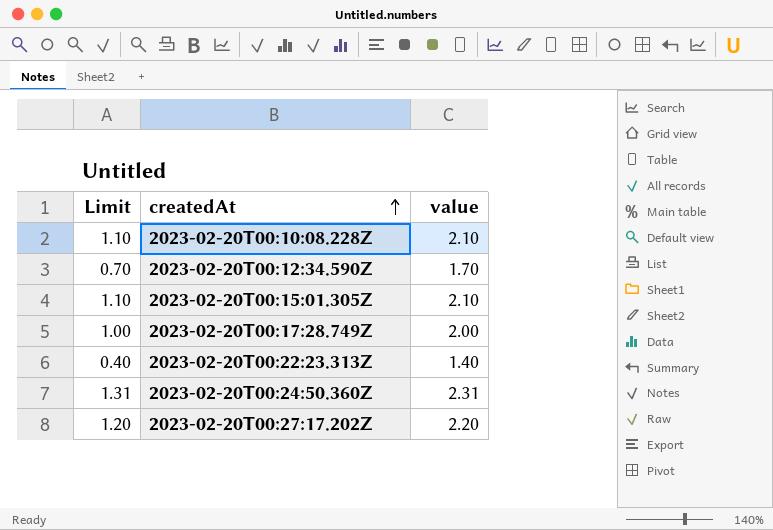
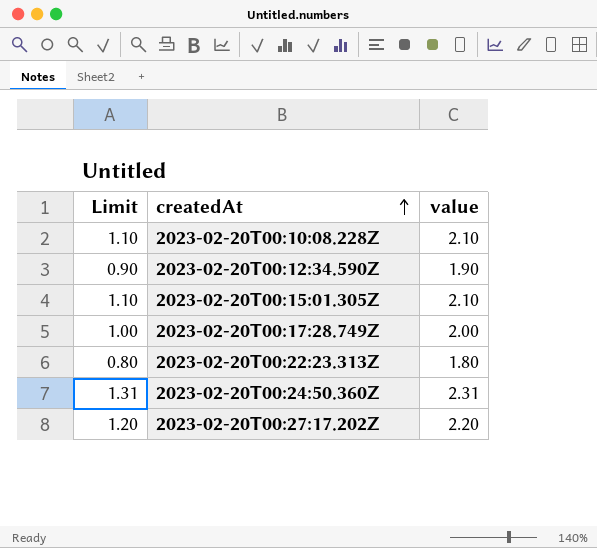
2023-02-20T00:12:34.590Z | Limit: 0.70 -> 0.90
2023-02-20T00:12:34.590Z | value: 1.70 -> 1.90
2023-02-20T00:22:23.313Z | Limit: 0.40 -> 0.80
2023-02-20T00:22:23.313Z | value: 1.40 -> 1.80

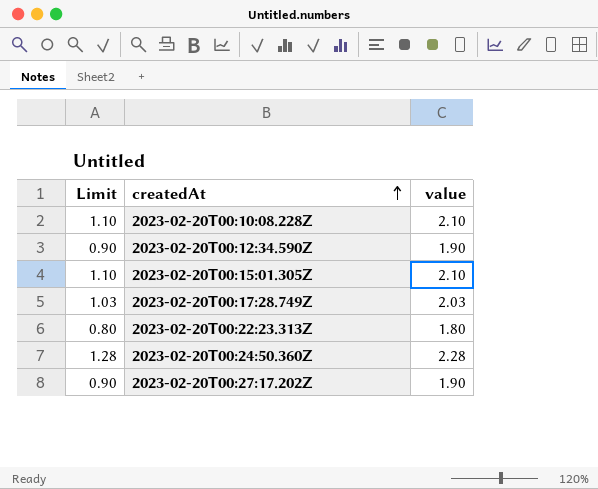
2023-02-20T00:17:28.749Z | Limit: 1.00 -> 1.03
2023-02-20T00:17:28.749Z | value: 2.00 -> 2.03
2023-02-20T00:24:50.360Z | Limit: 1.31 -> 1.28
2023-02-20T00:24:50.360Z | value: 2.31 -> 2.28
2023-02-20T00:27:17.202Z | Limit: 1.20 -> 0.90
2023-02-20T00:27:17.202Z | value: 2.20 -> 1.90

